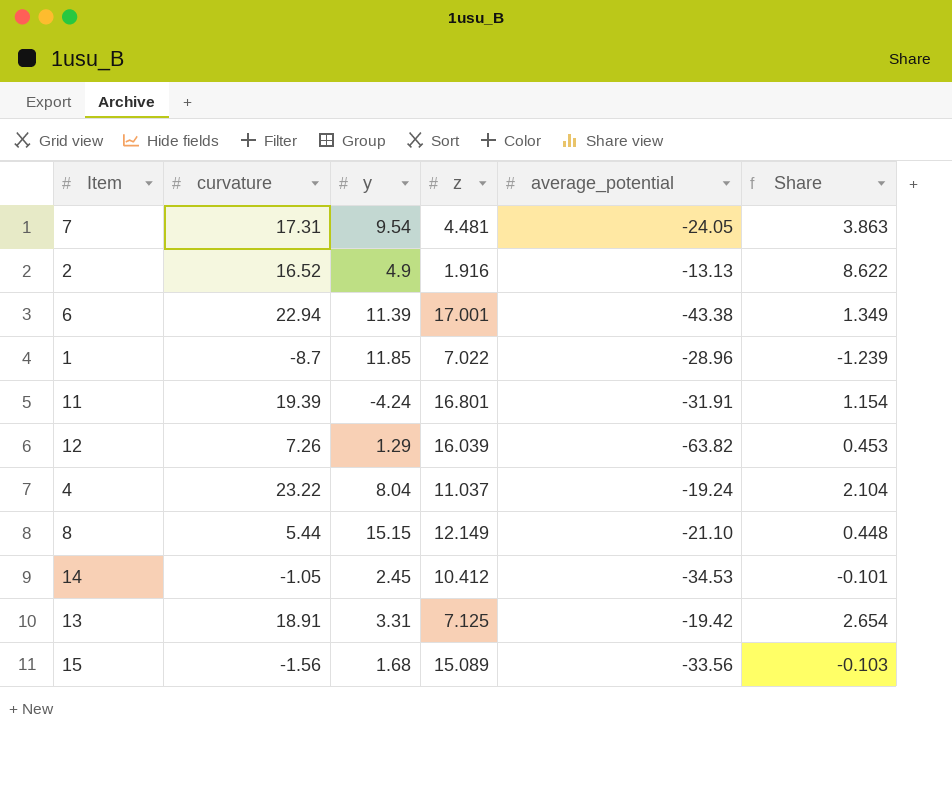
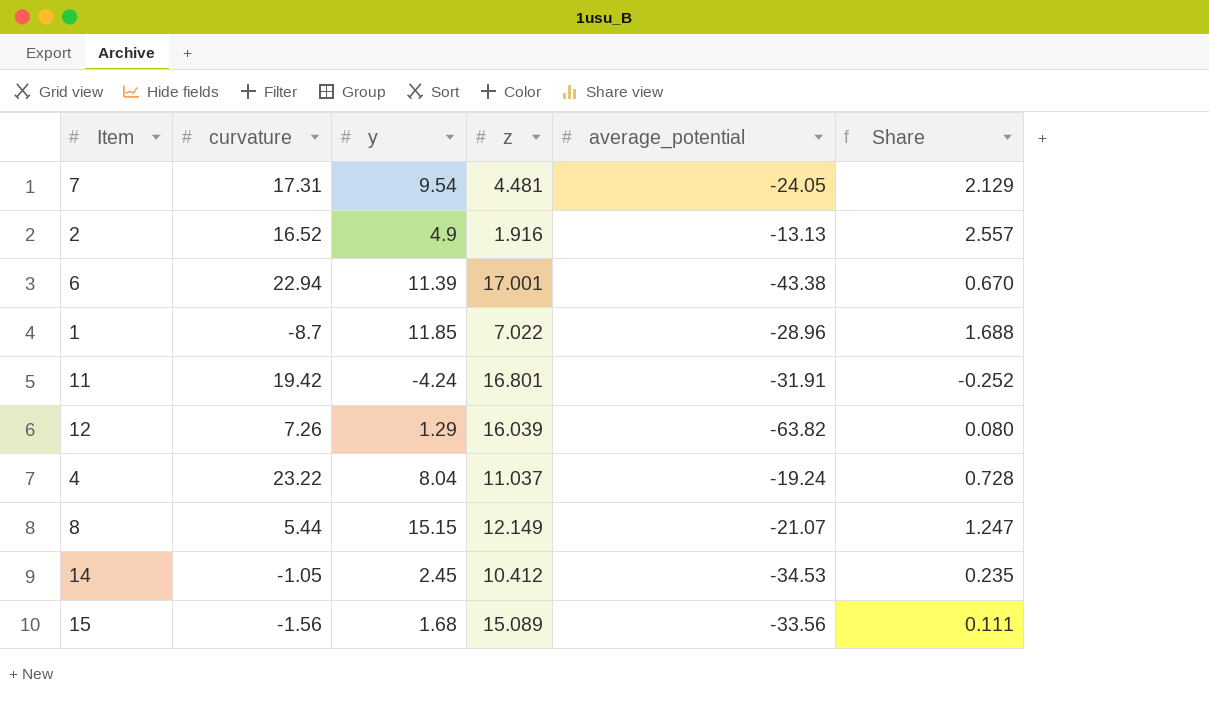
column Share | formula: [curvature] / [z] -> [y] / [z]
row 13: 18.91 | 3.31 | 7.125 | -19.42 | 2.654 -> none
11 | curvature: 19.39 -> 19.42
8 | average_potential: -21.10 -> -21.07

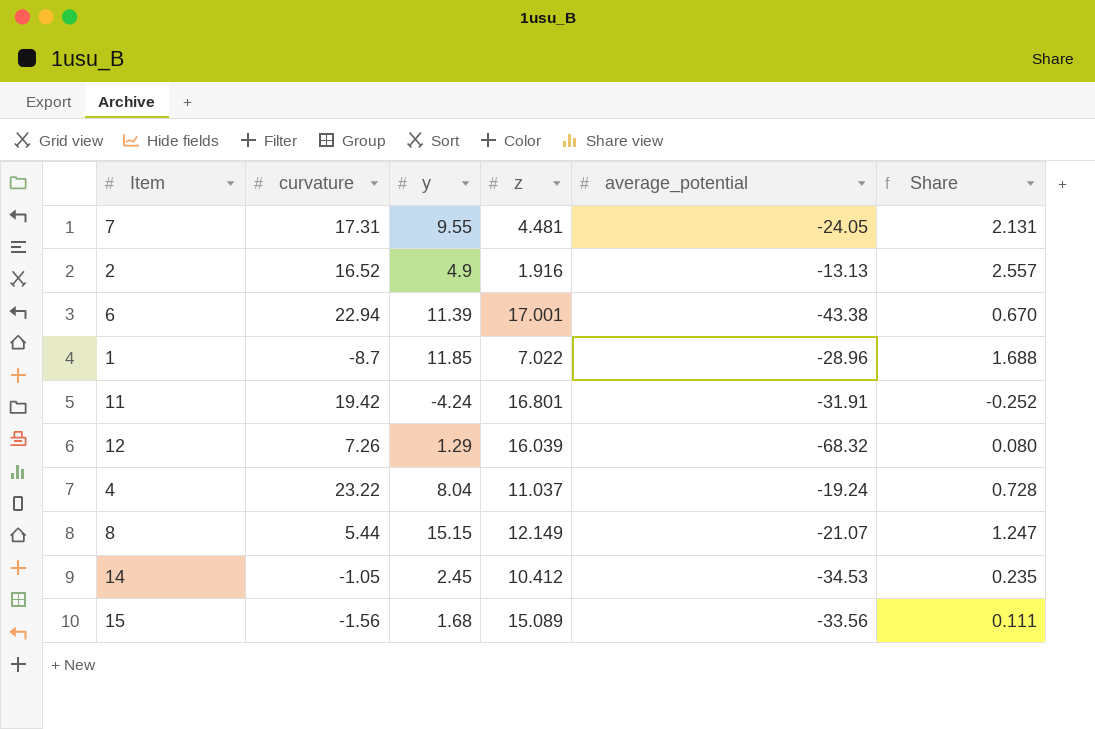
7 | y: 9.54 -> 9.55
7 | Share: 2.129 -> 2.131
12 | average_potential: -63.82 -> -68.32

